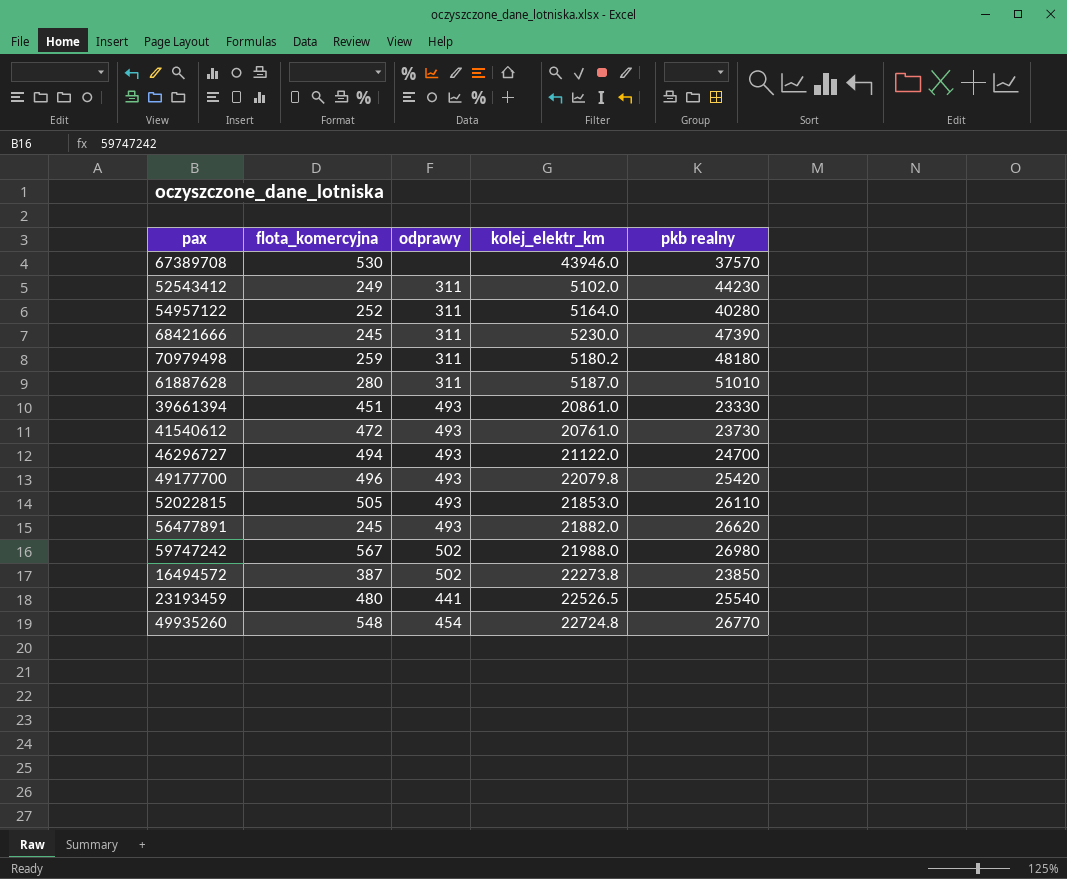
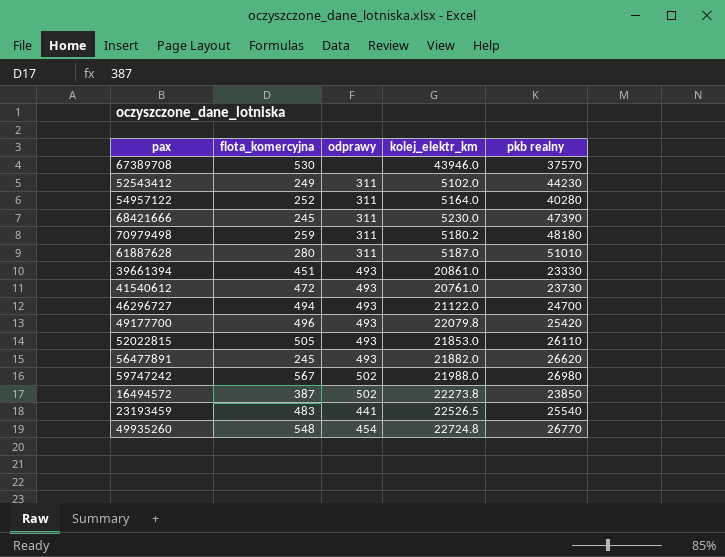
23193459 | flota_komercyjna: 480 -> 483

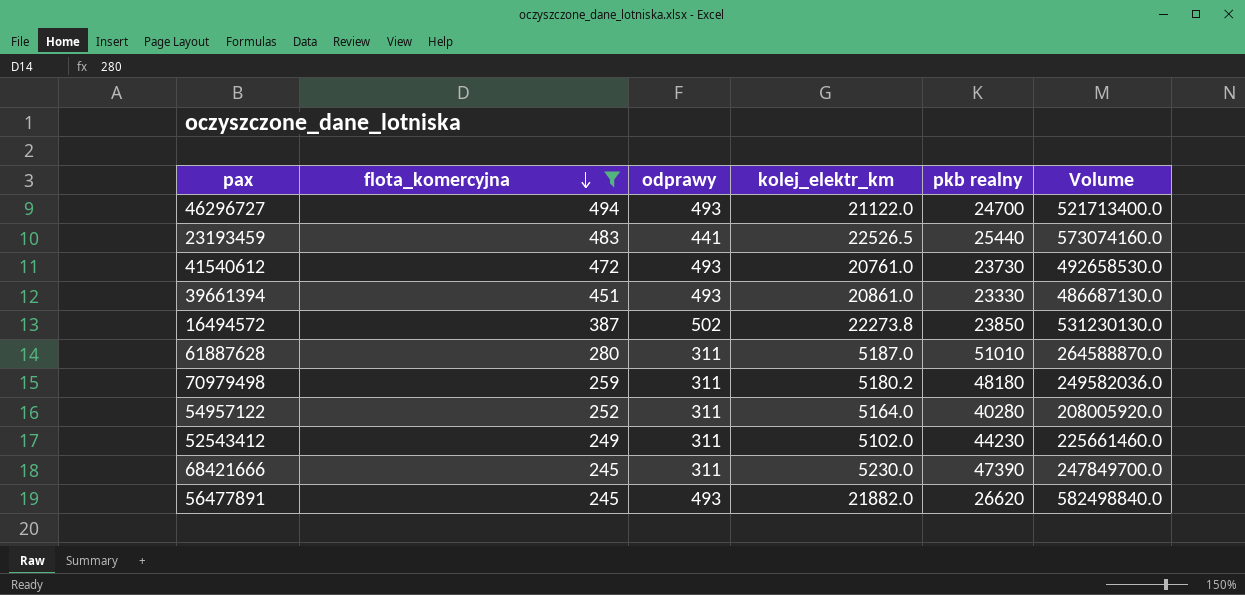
filter: none -> flota_komercyjna <= 494
row order: none -> flota_komercyjna descending
column Volume | formula: none -> [kolej_elektr_km] * [pkb realny]
23193459 | pkb realny: 25540 -> 25440

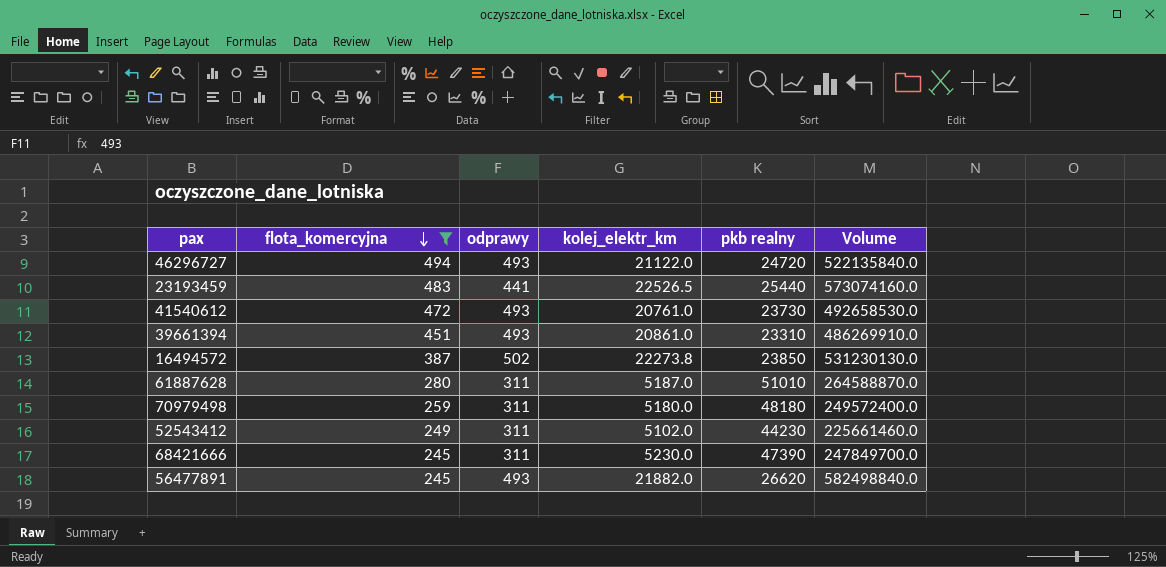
row 54957122: 252 | 311 | 5164.0 | 40280 | 208005920.0 -> none
46296727 | pkb realny: 24700 -> 24720
46296727 | Volume: 521713400.0 -> 522135840.0
39661394 | pkb realny: 23330 -> 23310
39661394 | Volume: 486687130.0 -> 486269910.0
70979498 | kolej_elektr_km: 5180.2 -> 5180.0
70979498 | Volume: 249582036.0 -> 249572400.0

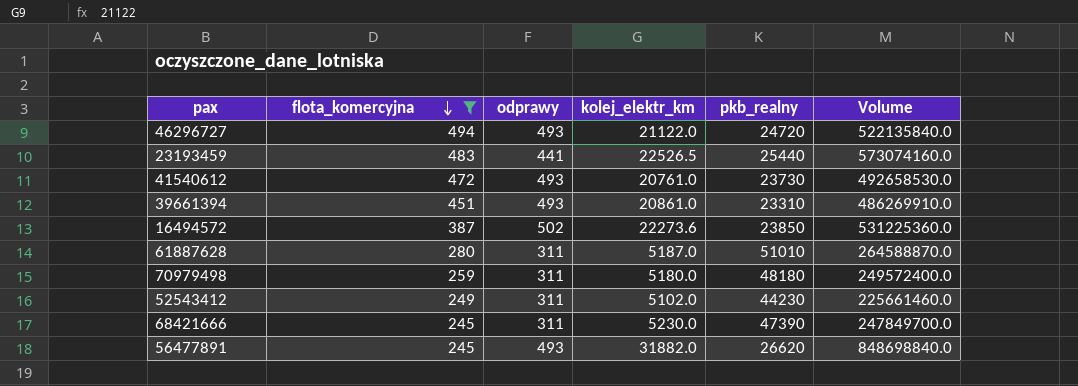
column name: pkb realny -> pkb_realny
16494572 | kolej_elektr_km: 22273.8 -> 22273.6
16494572 | Volume: 531230130.0 -> 531225360.0
56477891 | kolej_elektr_km: 21882.0 -> 31882.0
56477891 | Volume: 582498840.0 -> 848698840.0

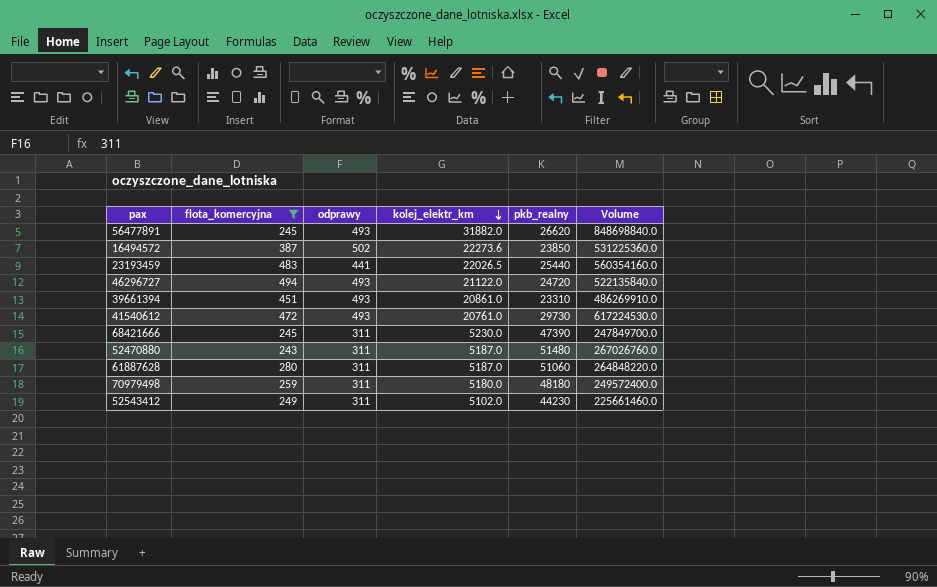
row order: flota_komercyjna descending -> kolej_elektr_km descending
23193459 | kolej_elektr_km: 22526.5 -> 22026.5
23193459 | Volume: 573074160.0 -> 560354160.0
41540612 | pkb_realny: 23730 -> 29730
41540612 | Volume: 492658530.0 -> 617224530.0
row 52470880: none -> 243 | 311 | 5187.0 | 51480 | 267026760.0
61887628 | pkb_realny: 51010 -> 51060
61887628 | Volume: 264588870.0 -> 264848220.0

